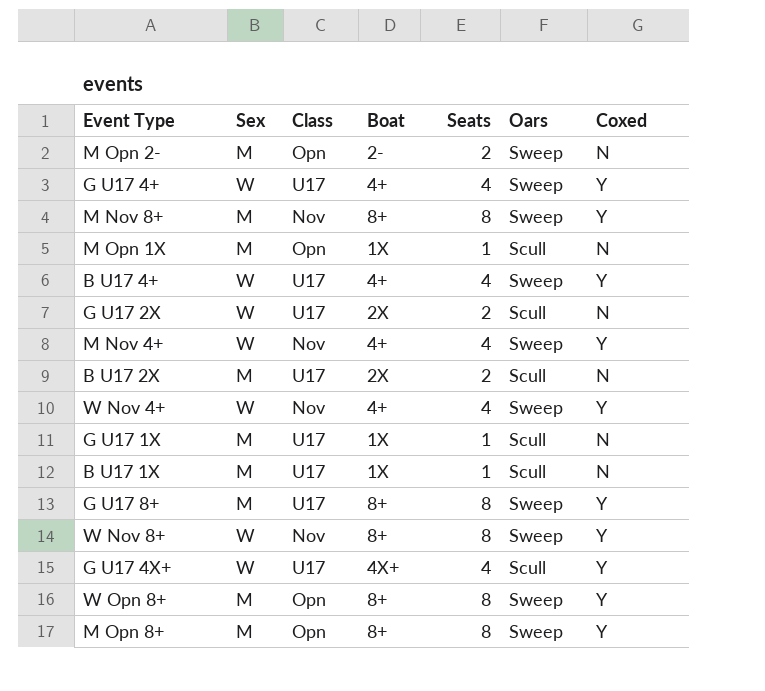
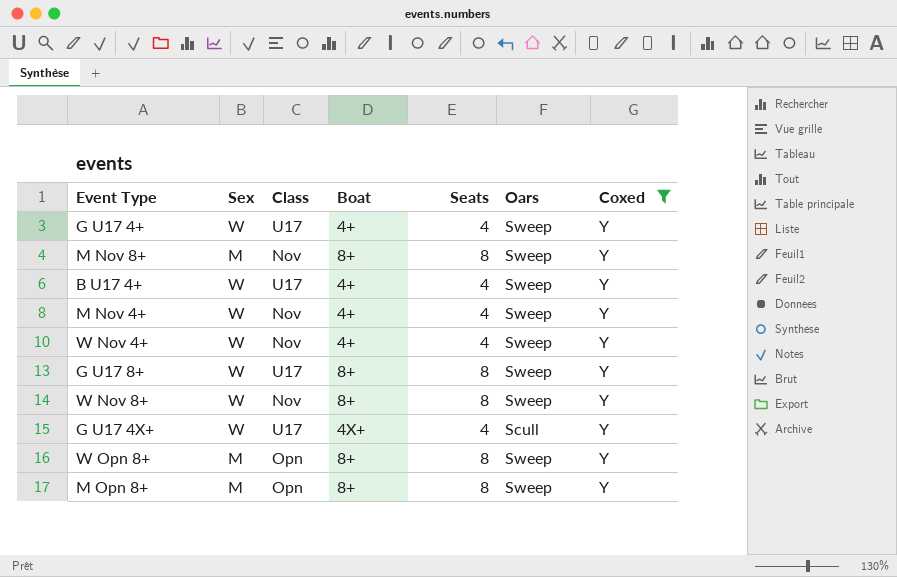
filter: none -> Coxed = Y
G U17 8+ | Sex: M -> W

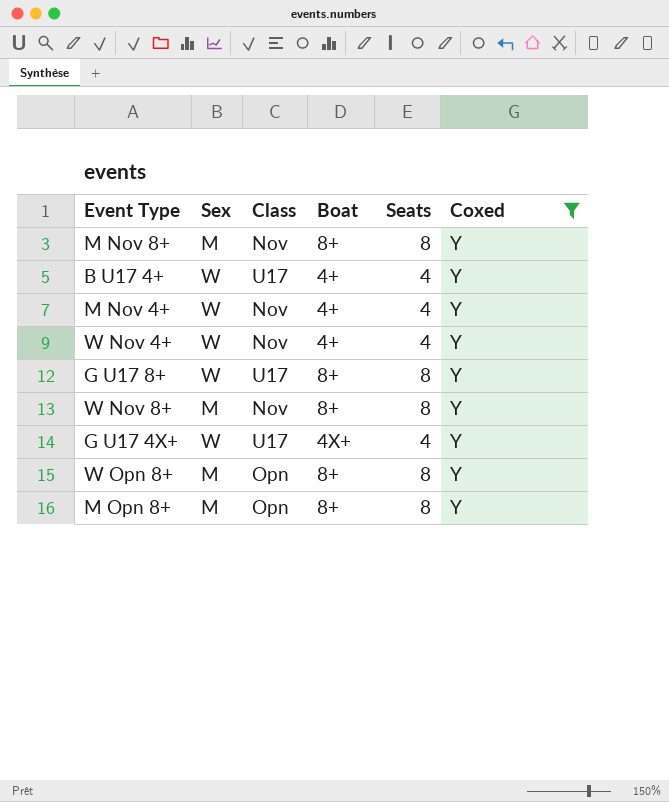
column Oars | position: 6 -> none
row G U17 4+: W | U17 | 4+ | 4 | Sweep | Y -> none
W Nov 8+ | Sex: W -> M

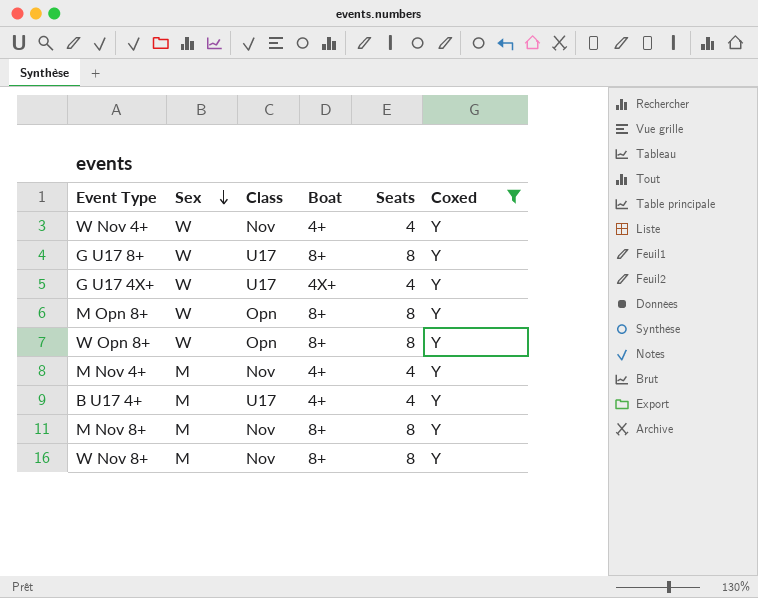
row order: none -> Sex descending
M Opn 8+ | Sex: M -> W
W Opn 8+ | Sex: M -> W
M Nov 4+ | Sex: W -> M
B U17 4+ | Sex: W -> M

